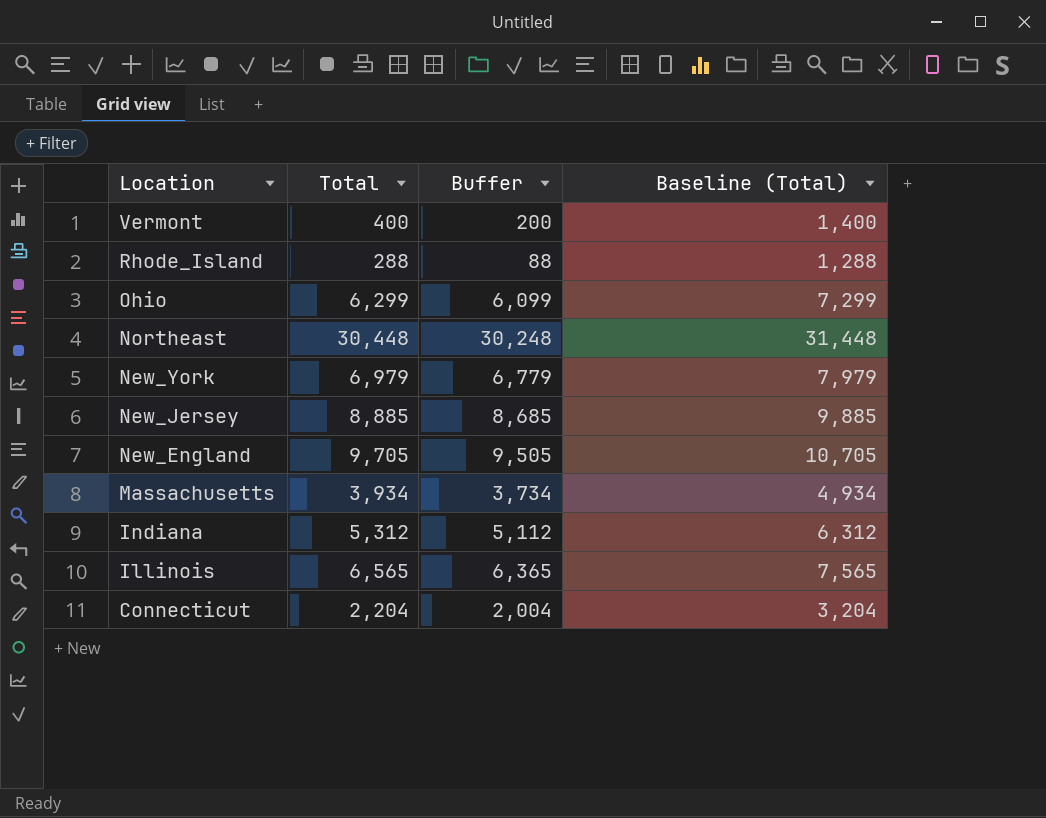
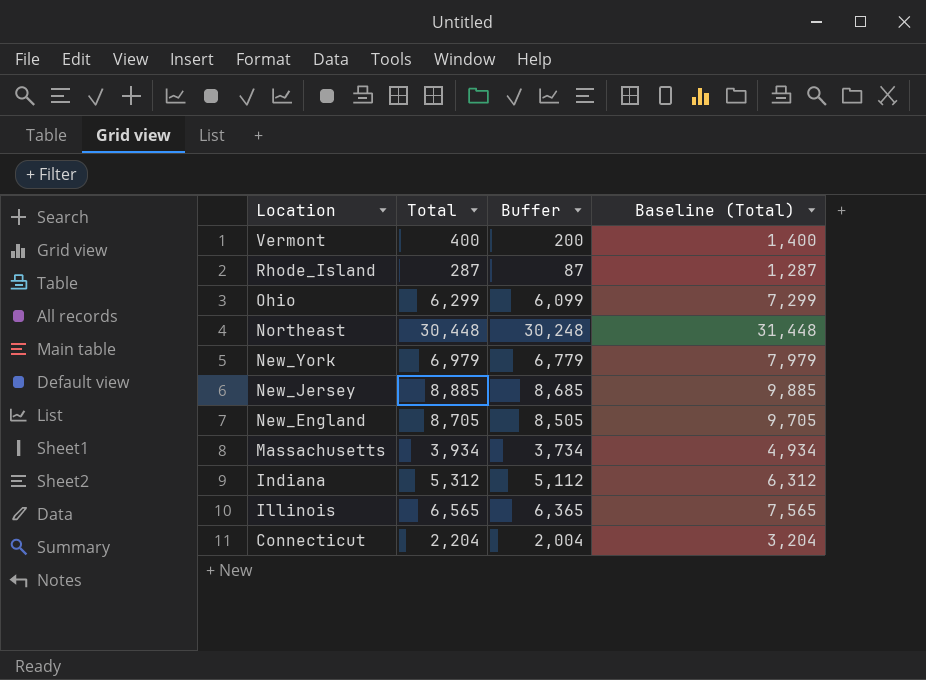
Rhode_Island | Total: 288 -> 287
Rhode_Island | Buffer: 88 -> 87
Rhode_Island | Baseline (Total): 1,288 -> 1,287
New_England | Total: 9,705 -> 8,705
New_England | Buffer: 9,505 -> 8,505
New_England | Baseline (Total): 10,705 -> 9,705

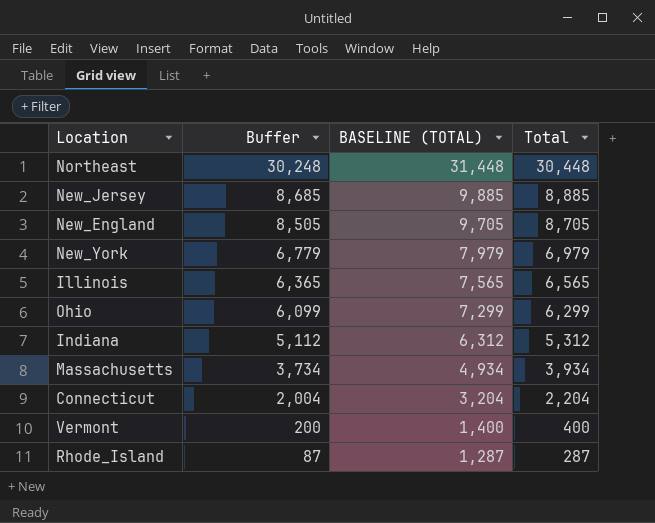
row order: Location descending -> Buffer descending
column name: Baseline (Total) -> BASELINE (TOTAL)
column Total | position: 2 -> 4

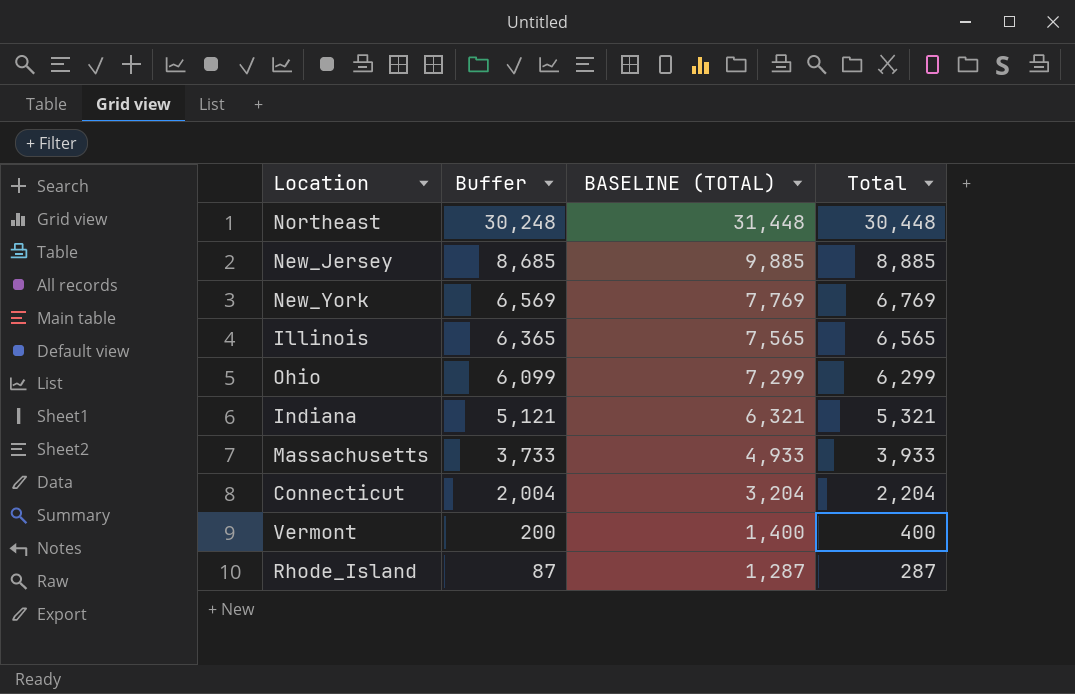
row New_England: 8,505 | 9,705 | 8,705 -> none
New_York | Buffer: 6,779 -> 6,569
New_York | BASELINE (TOTAL): 7,979 -> 7,769
New_York | Total: 6,979 -> 6,769
Indiana | Buffer: 5,112 -> 5,121
Indiana | BASELINE (TOTAL): 6,312 -> 6,321
Indiana | Total: 5,312 -> 5,321
Massachusetts | Buffer: 3,734 -> 3,733
Massachusetts | BASELINE (TOTAL): 4,934 -> 4,933
Massachusetts | Total: 3,934 -> 3,933

